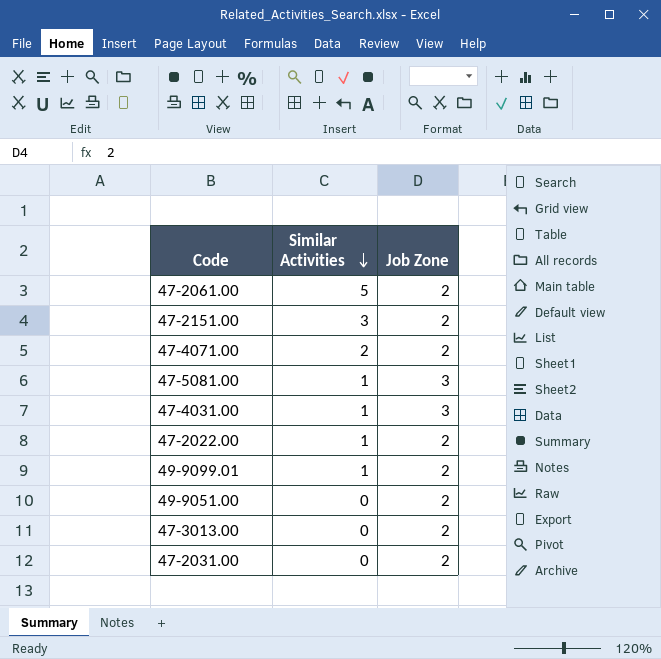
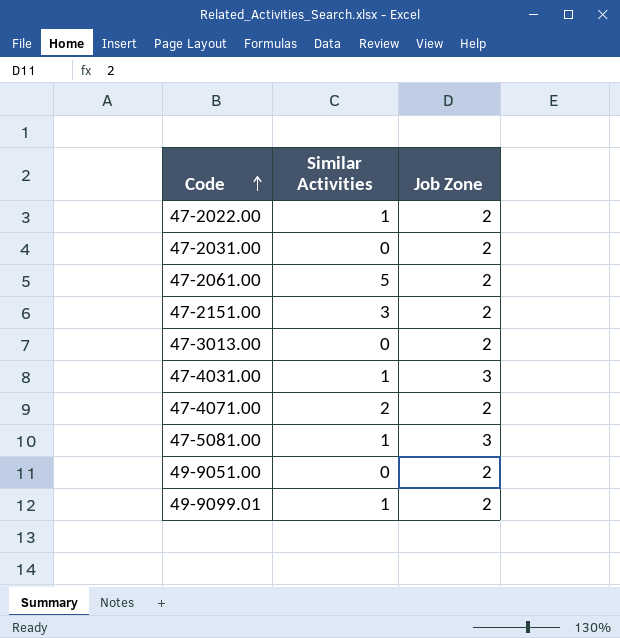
row order: Similar Activities descending -> Code ascending

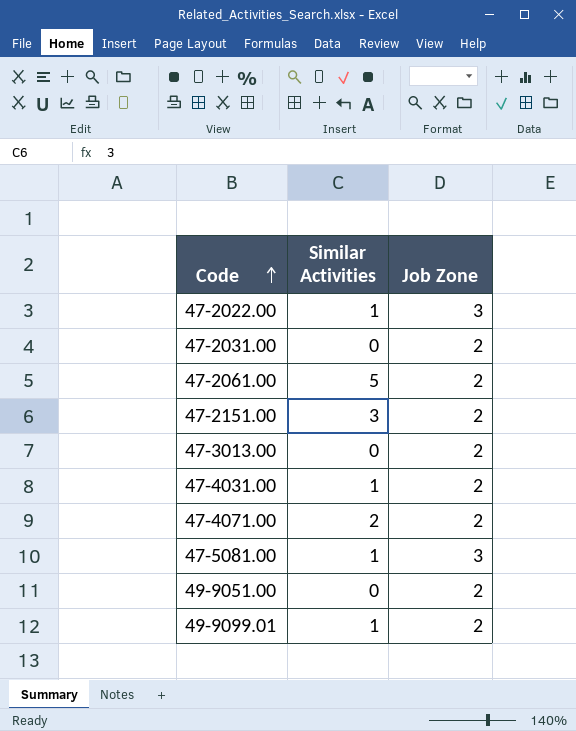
47-2022.00 | Job Zone: 2 -> 3
47-4031.00 | Job Zone: 3 -> 2

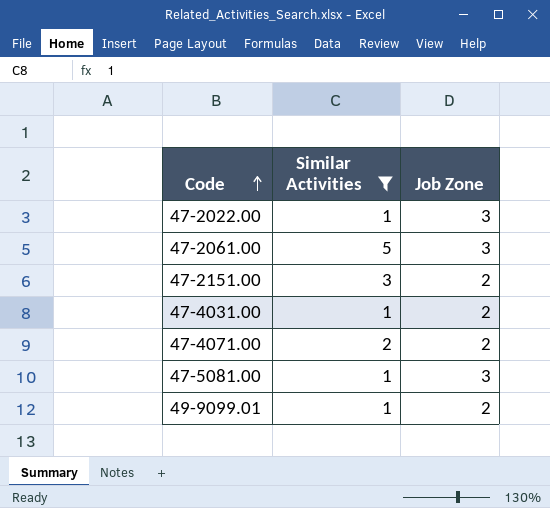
filter: none -> Similar Activities != 0
47-2061.00 | Job Zone: 2 -> 3

